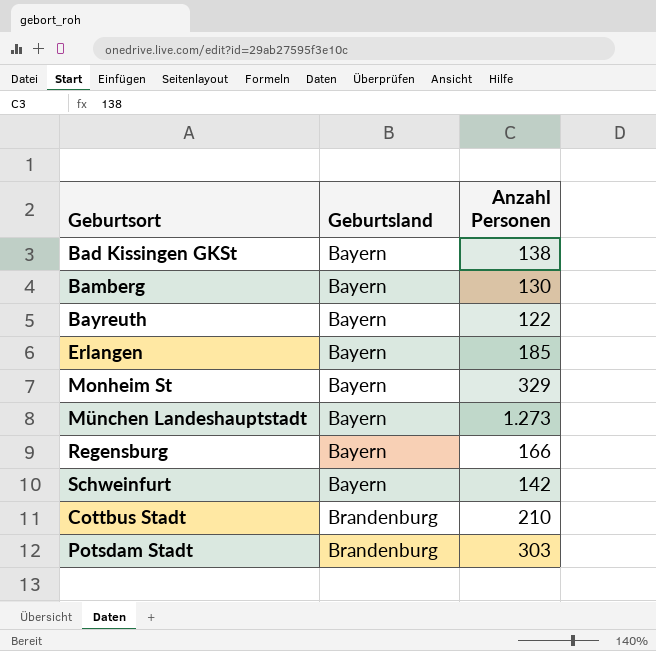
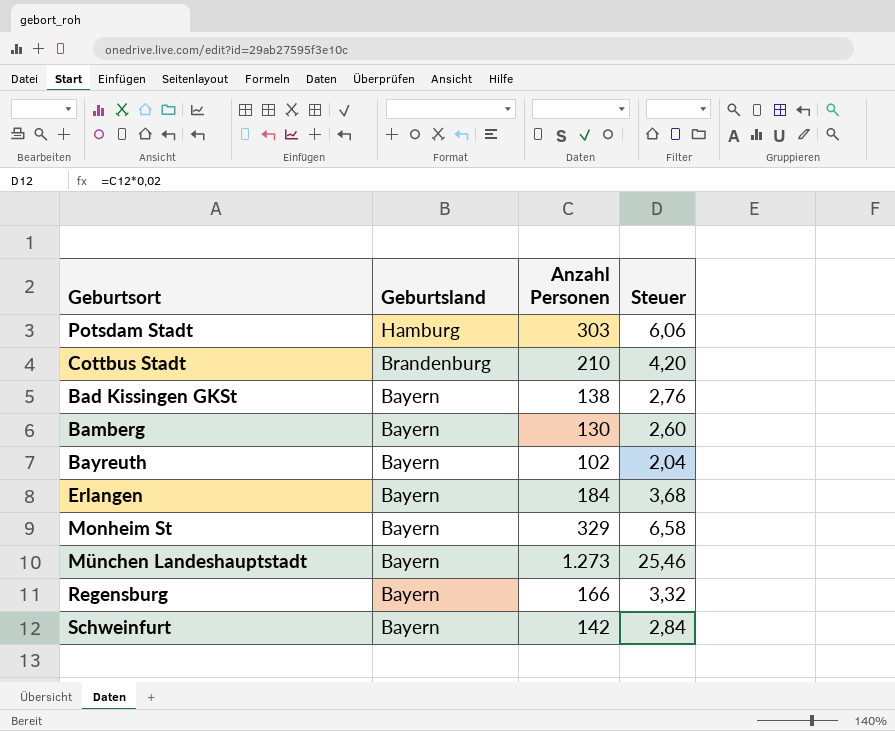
row order: Geburtsland ascending -> Geburtsland descending
column Steuer | formula: none -> [Anzahl Personen] * 0,02
Potsdam Stadt | Geburtsland: Brandenburg -> Hamburg
Bayreuth | Anzahl Personen: 122 -> 102
Erlangen | Anzahl Personen: 185 -> 184

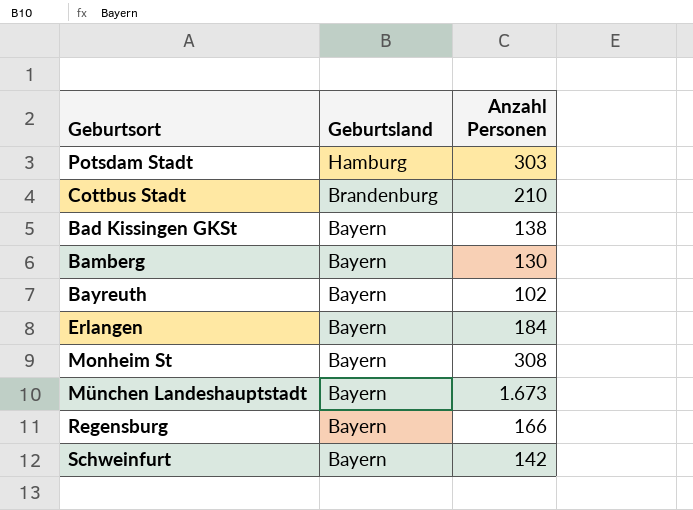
column Steuer | formula: [Anzahl Personen] * 0,02 -> none
Monheim St | Anzahl Personen: 329 -> 308
München Landeshauptstadt | Anzahl Personen: 1.273 -> 1.673

